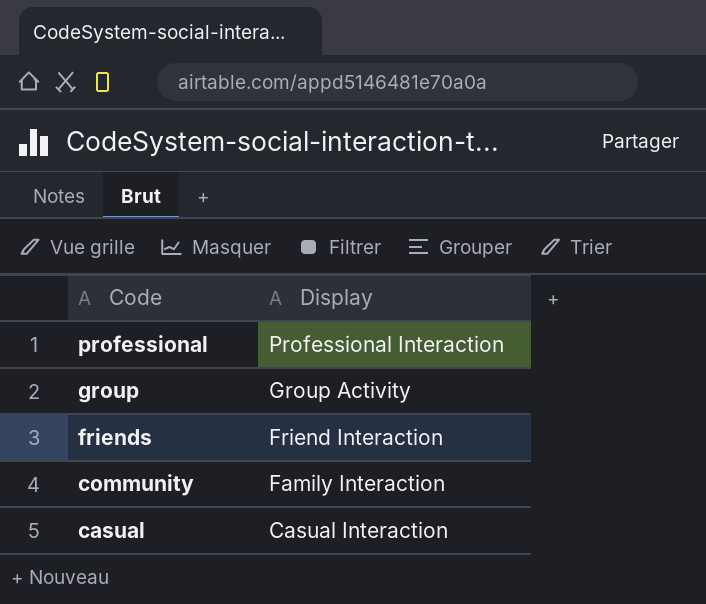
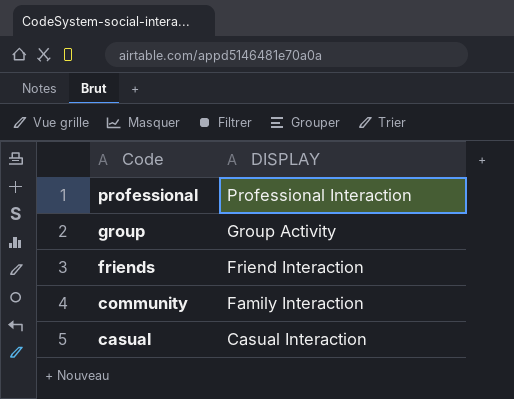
column name: Display -> DISPLAY

